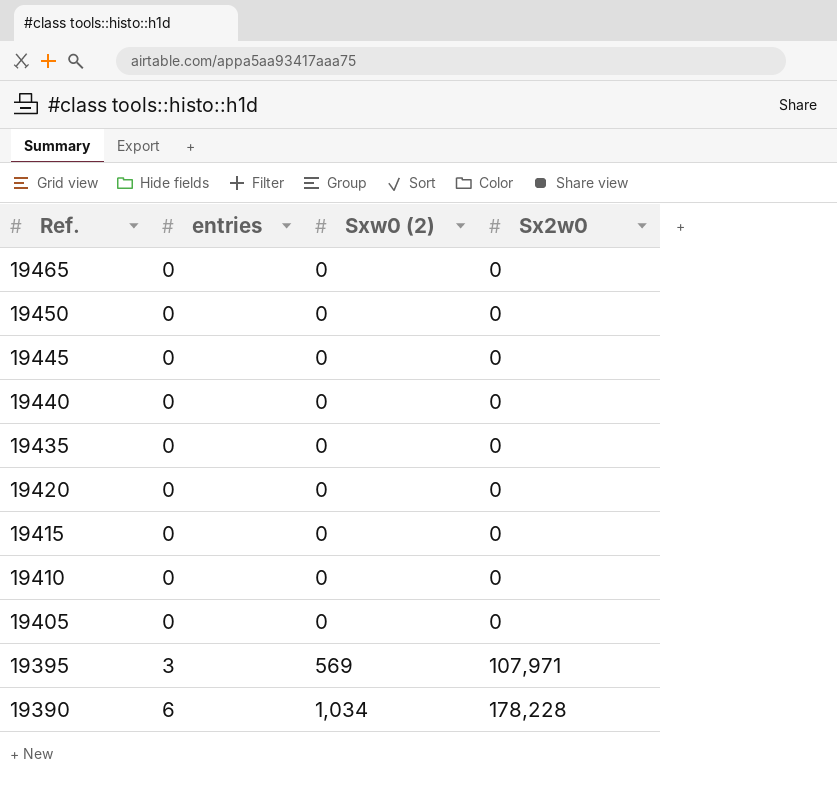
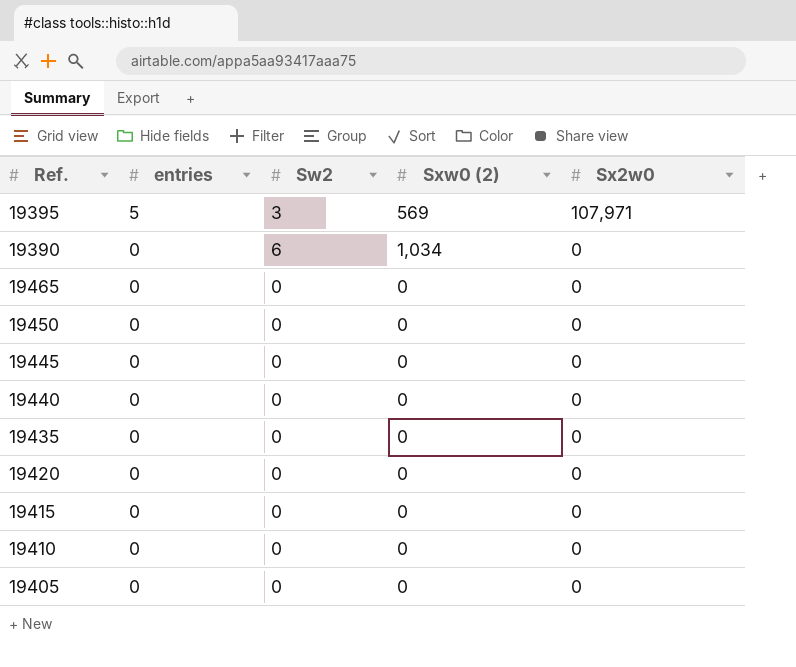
row order: Ref. descending -> entries descending
column Sw2 | position: none -> 3
19395 | entries: 3 -> 5
19390 | entries: 6 -> 0
19390 | Sx2w0: 178,228 -> 0

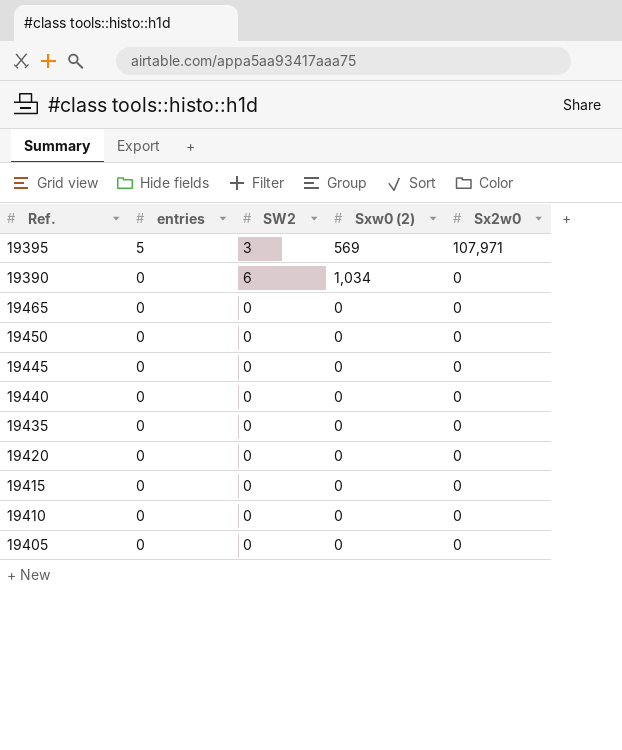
column name: Sw2 -> SW2

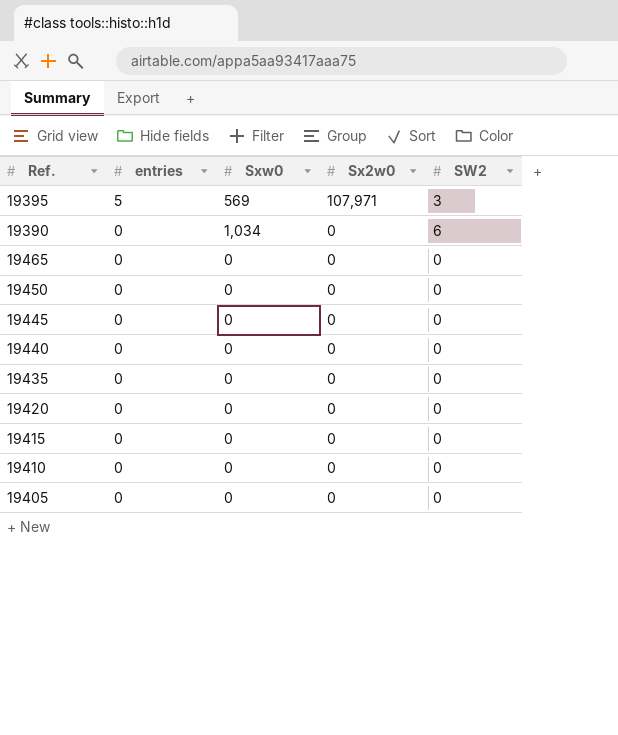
column name: Sxw0 (2) -> Sxw0
column SW2 | position: 3 -> 5

